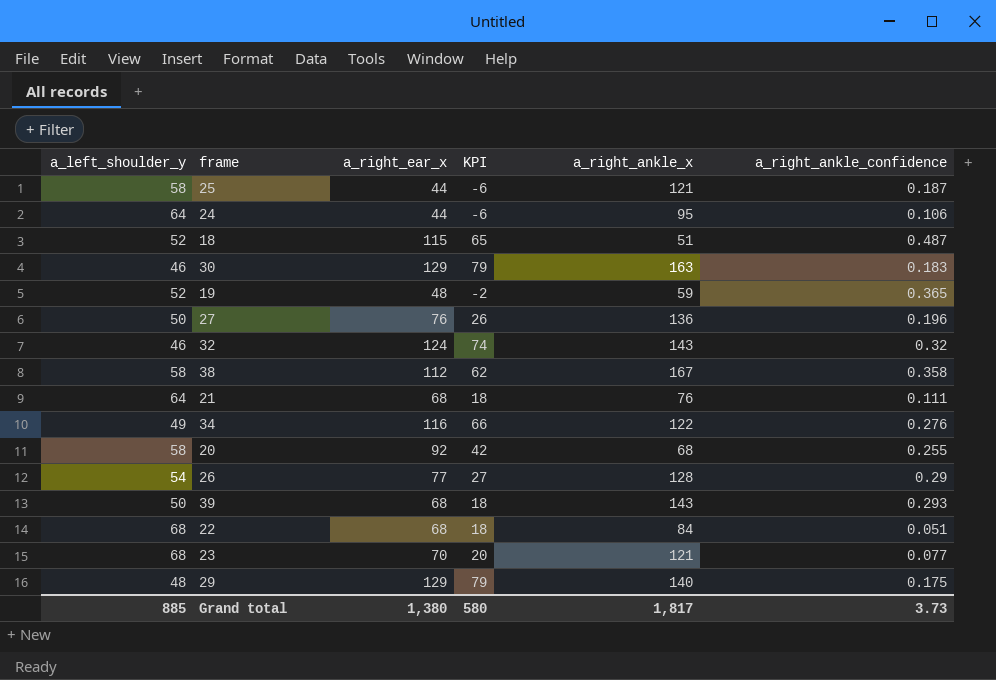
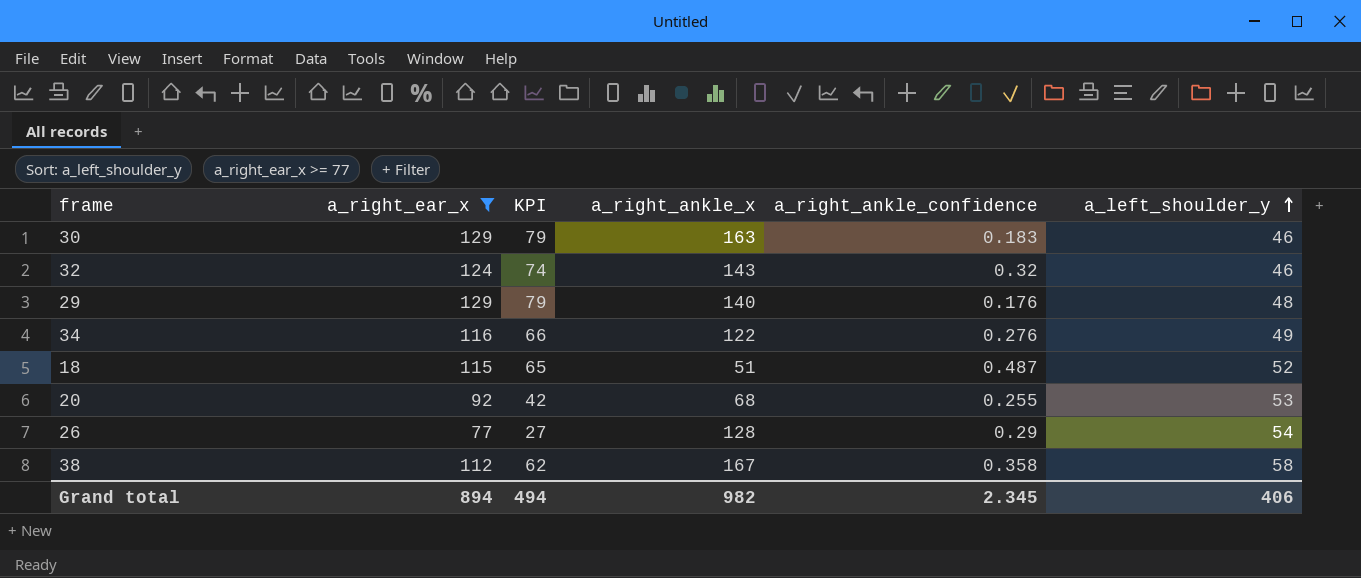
filter: none -> a_right_ear_x >= 77
row order: none -> a_left_shoulder_y ascending
column a_left_shoulder_y | position: 1 -> 6
29 | a_right_ankle_confidence: 0.175 -> 0.176
20 | a_left_shoulder_y: 58 -> 53
Grand total | a_right_ear_x: 1,380 -> 894
Grand total | KPI: 580 -> 494
Grand total | a_right_ankle_x: 1,817 -> 982
Grand total | a_right_ankle_confidence: 3.73 -> 2.345
Grand total | a_left_shoulder_y: 885 -> 406

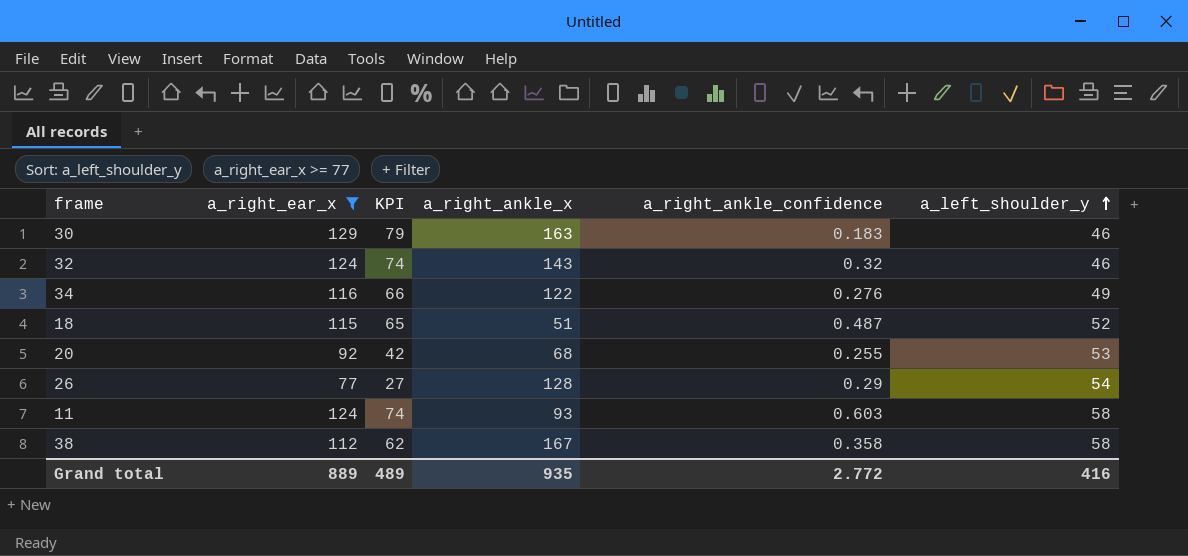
row 29: 129 | 79 | 140 | 0.176 | 48 -> none
row 11: none -> 124 | 74 | 93 | 0.603 | 58
Grand total | a_right_ear_x: 894 -> 889
Grand total | KPI: 494 -> 489
Grand total | a_right_ankle_x: 982 -> 935
Grand total | a_right_ankle_confidence: 2.345 -> 2.772
Grand total | a_left_shoulder_y: 406 -> 416

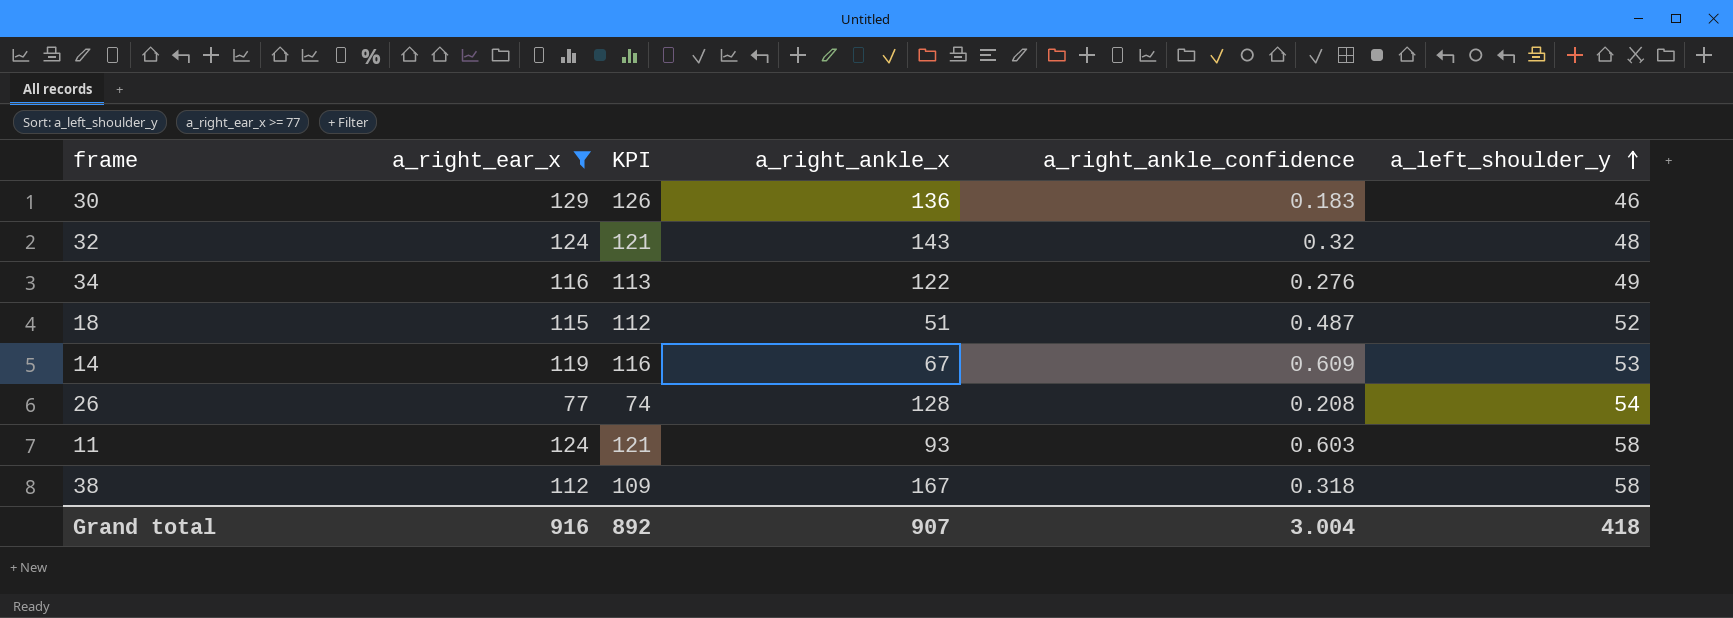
column KPI | formula: [a_right_ear_x] - 50 -> [a_right_ear_x] - 3
row 20: 92 | 42 | 68 | 0.255 | 53 -> none
30 | a_right_ankle_x: 163 -> 136
32 | a_left_shoulder_y: 46 -> 48
row 14: none -> 119 | 116 | 67 | 0.609 | 53
26 | a_right_ankle_confidence: 0.29 -> 0.208
38 | a_right_ankle_confidence: 0.358 -> 0.318
Grand total | a_right_ear_x: 889 -> 916
Grand total | KPI: 489 -> 892
Grand total | a_right_ankle_x: 935 -> 907
Grand total | a_right_ankle_confidence: 2.772 -> 3.004
Grand total | a_left_shoulder_y: 416 -> 418

